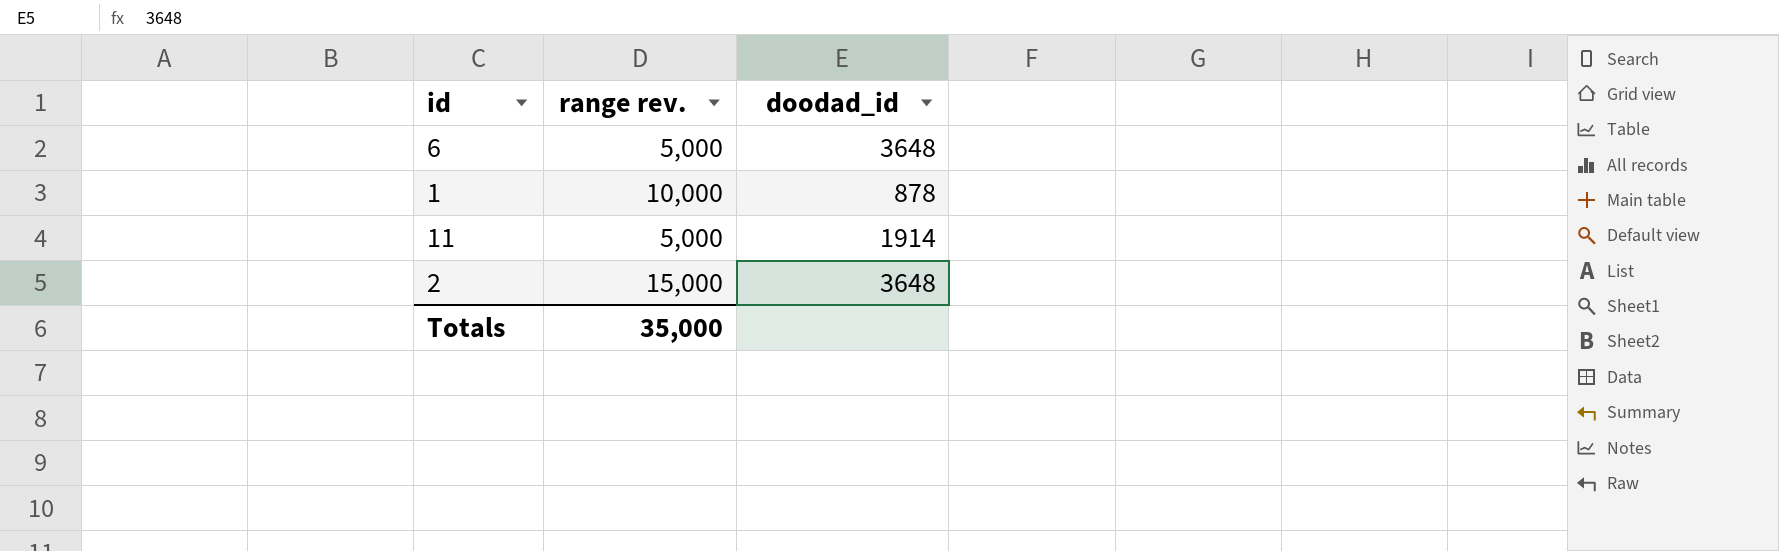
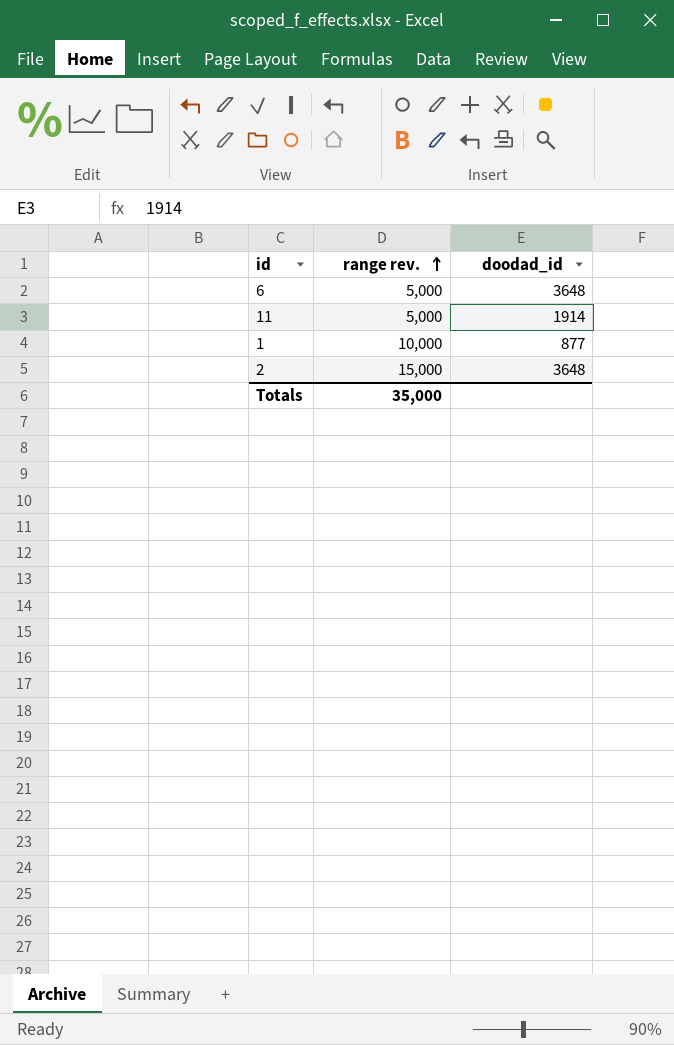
row order: none -> range rev. ascending
1 | doodad_id: 878 -> 877

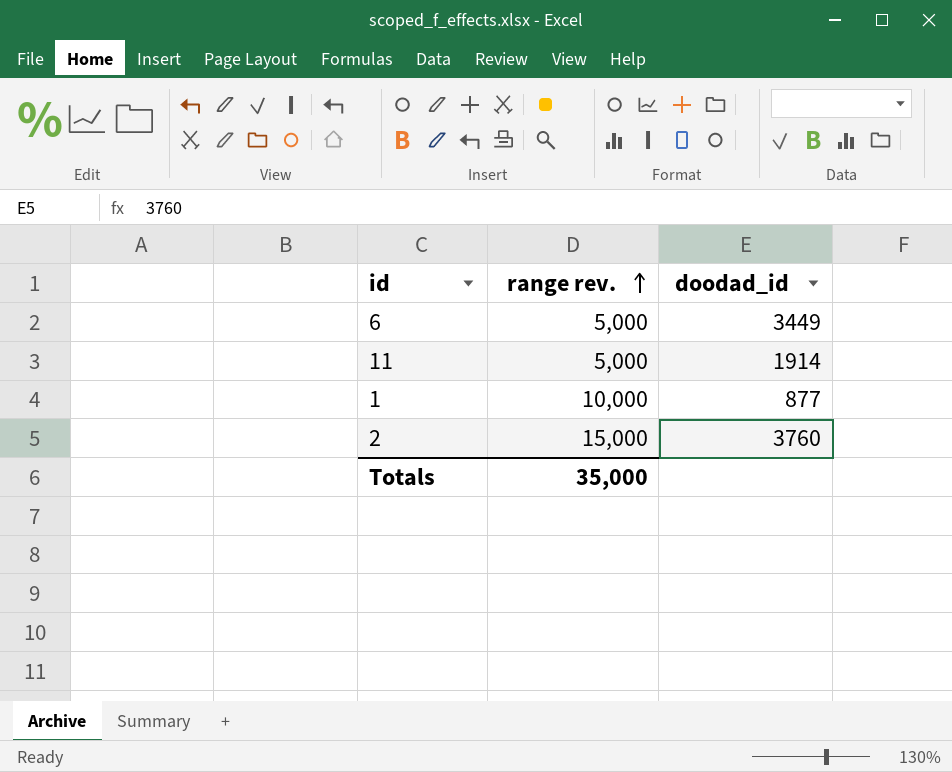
6 | doodad_id: 3648 -> 3449
2 | doodad_id: 3648 -> 3760

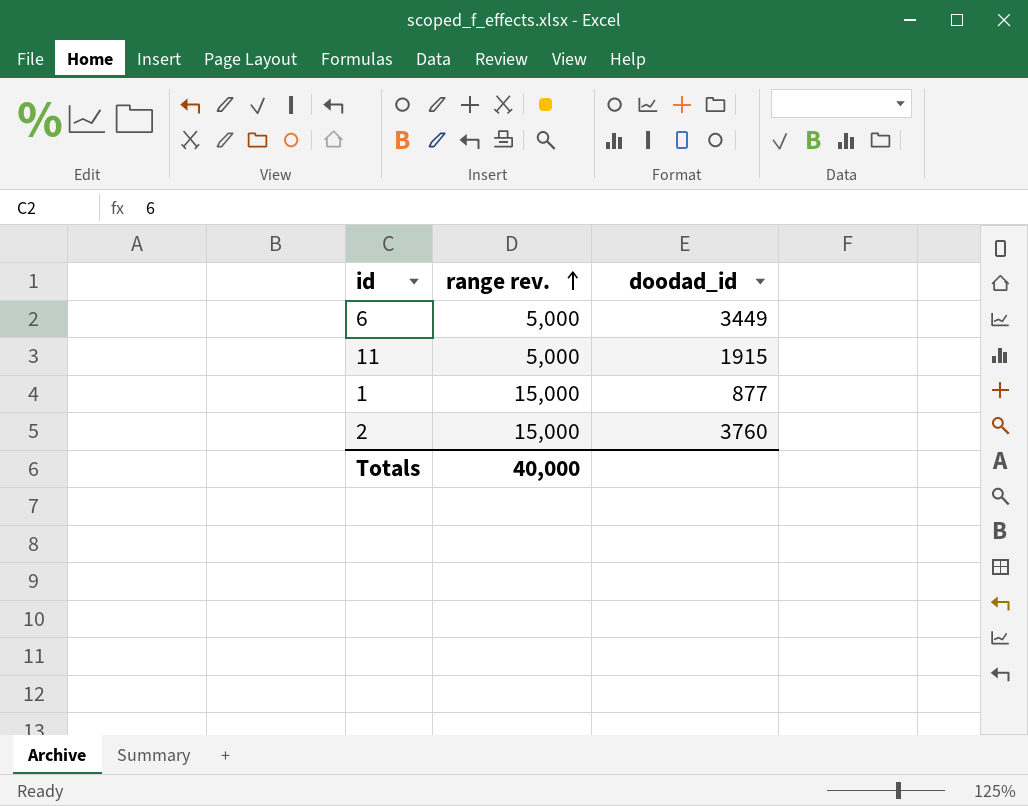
11 | doodad_id: 1914 -> 1915
1 | range rev.: 10,000 -> 15,000
Totals | range rev.: 35,000 -> 40,000

